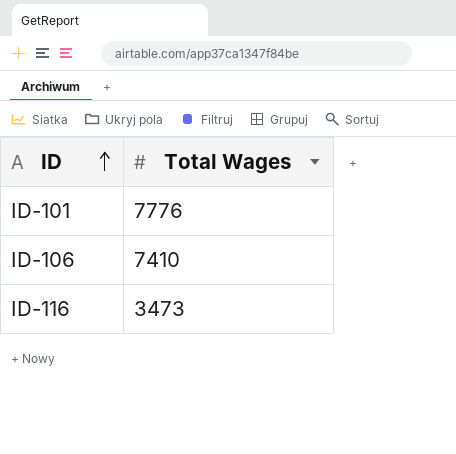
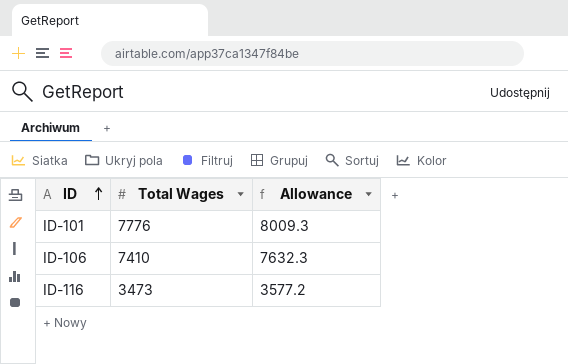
column Allowance | formula: none -> [Total Wages] * 1.03

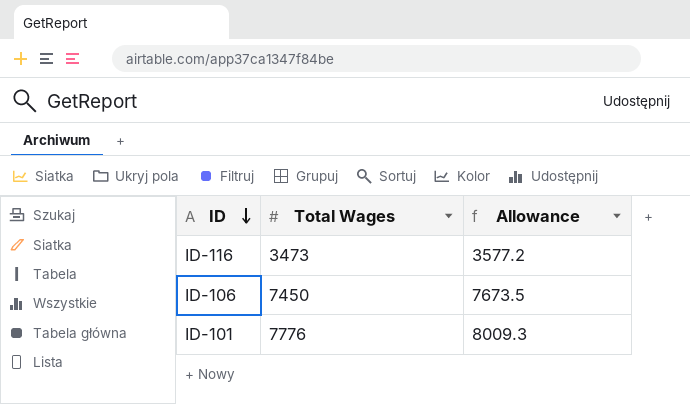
row order: ID ascending -> ID descending
ID-106 | Total Wages: 7410 -> 7450
ID-106 | Allowance: 7632.3 -> 7673.5

